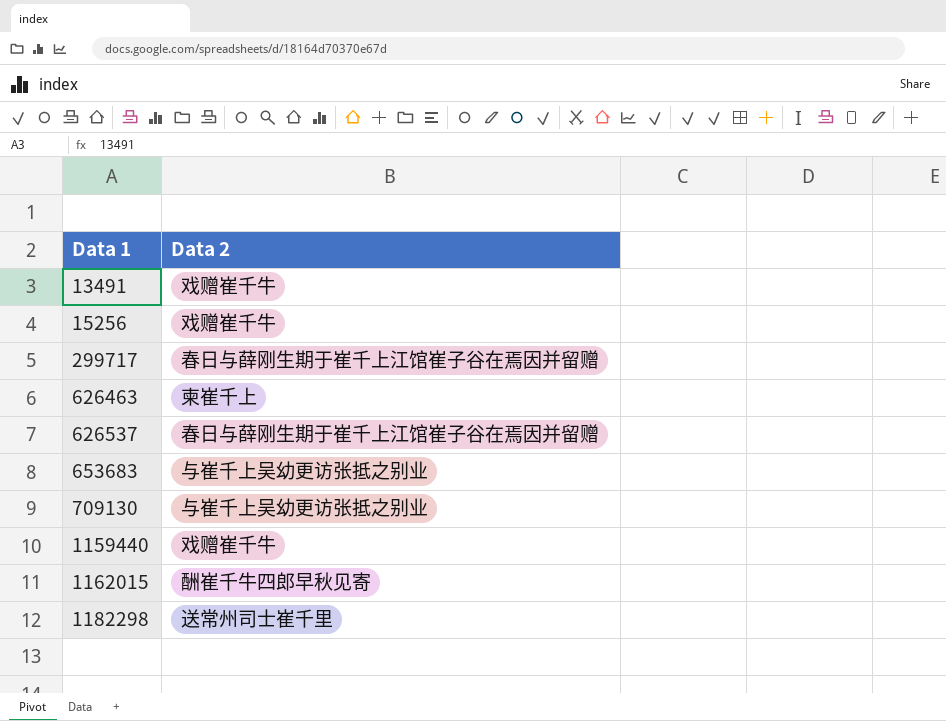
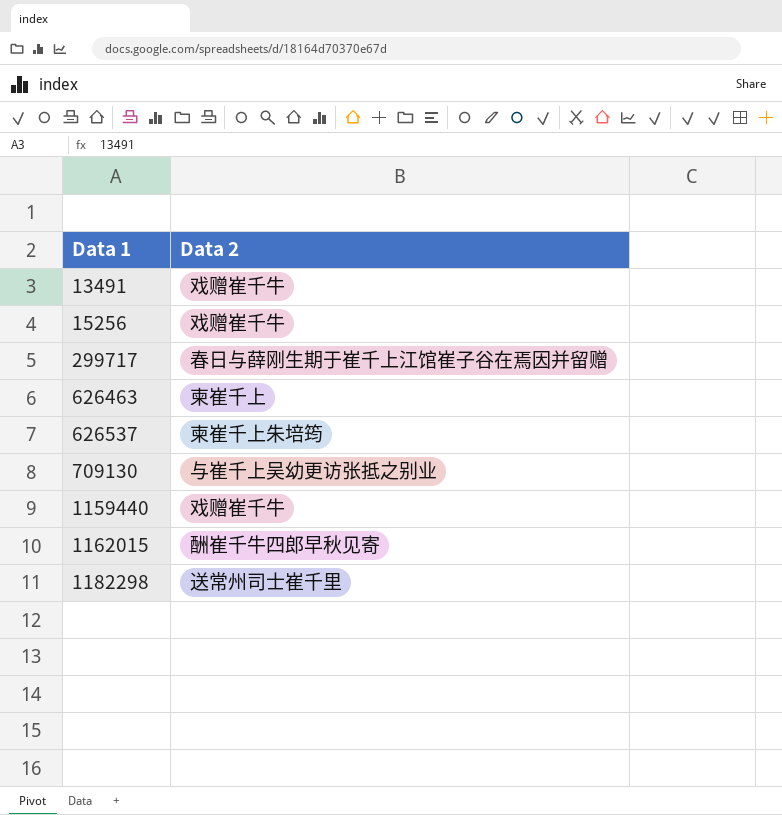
row 653683: 与崔千上吴幼更访张抵之别业 -> none
626537 | Data 2: 春日与薛刚生期于崔千上江馆崔子谷在焉因并留赠 -> 柬崔千上朱培筠

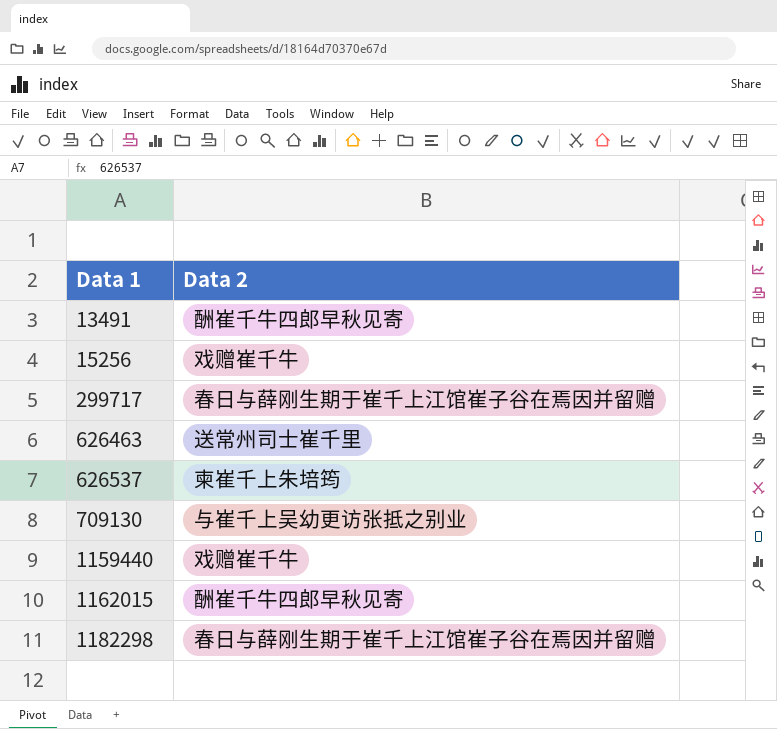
13491 | Data 2: 戏赠崔千牛 -> 酬崔千牛四郎早秋见寄
626463 | Data 2: 柬崔千上 -> 送常州司士崔千里
1182298 | Data 2: 送常州司士崔千里 -> 春日与薛刚生期于崔千上江馆崔子谷在焉因并留赠

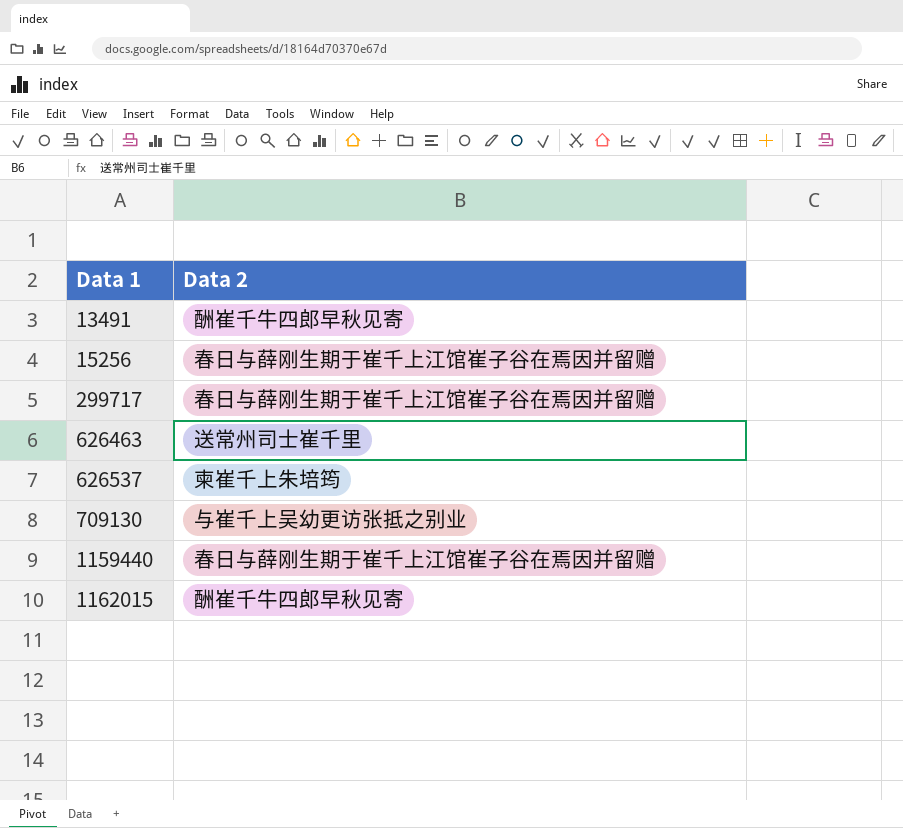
row 1182298: 春日与薛刚生期于崔千上江馆崔子谷在焉因并留赠 -> none
15256 | Data 2: 戏赠崔千牛 -> 春日与薛刚生期于崔千上江馆崔子谷在焉因并留赠
1159440 | Data 2: 戏赠崔千牛 -> 春日与薛刚生期于崔千上江馆崔子谷在焉因并留赠

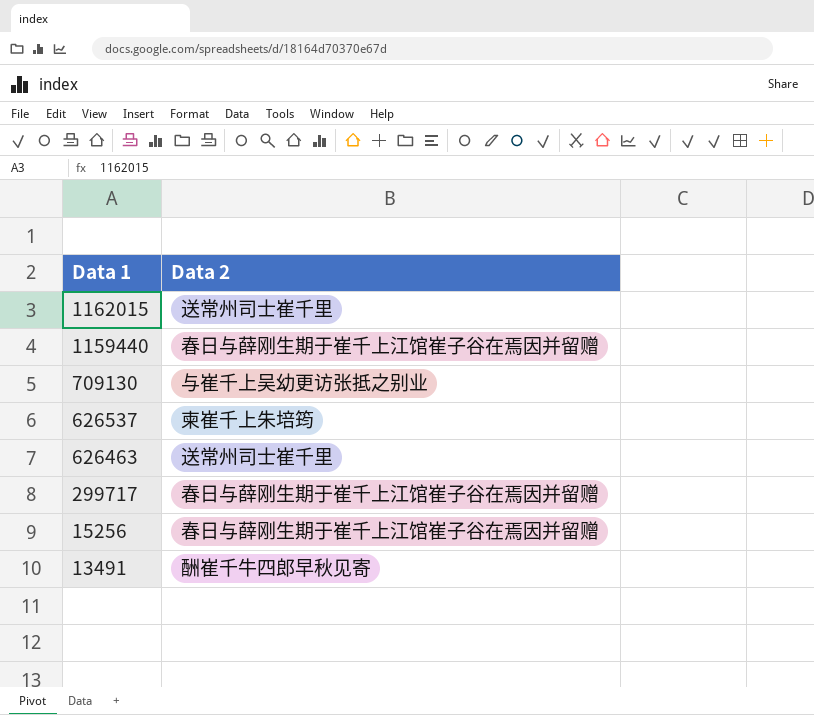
row order: Data 1 ascending -> Data 1 descending
1162015 | Data 2: 酬崔千牛四郎早秋见寄 -> 送常州司士崔千里

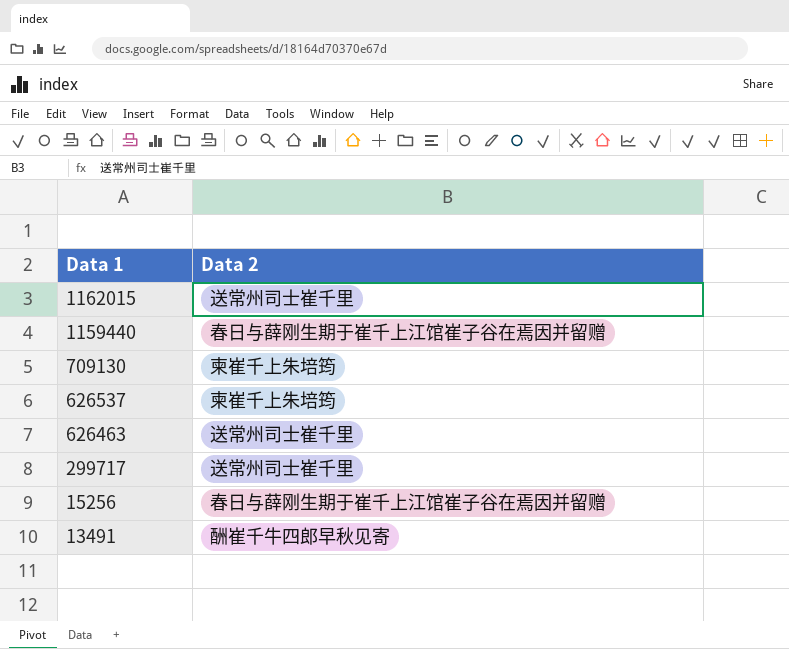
709130 | Data 2: 与崔千上吴幼更访张抵之别业 -> 柬崔千上朱培筠
299717 | Data 2: 春日与薛刚生期于崔千上江馆崔子谷在焉因并留赠 -> 送常州司士崔千里

